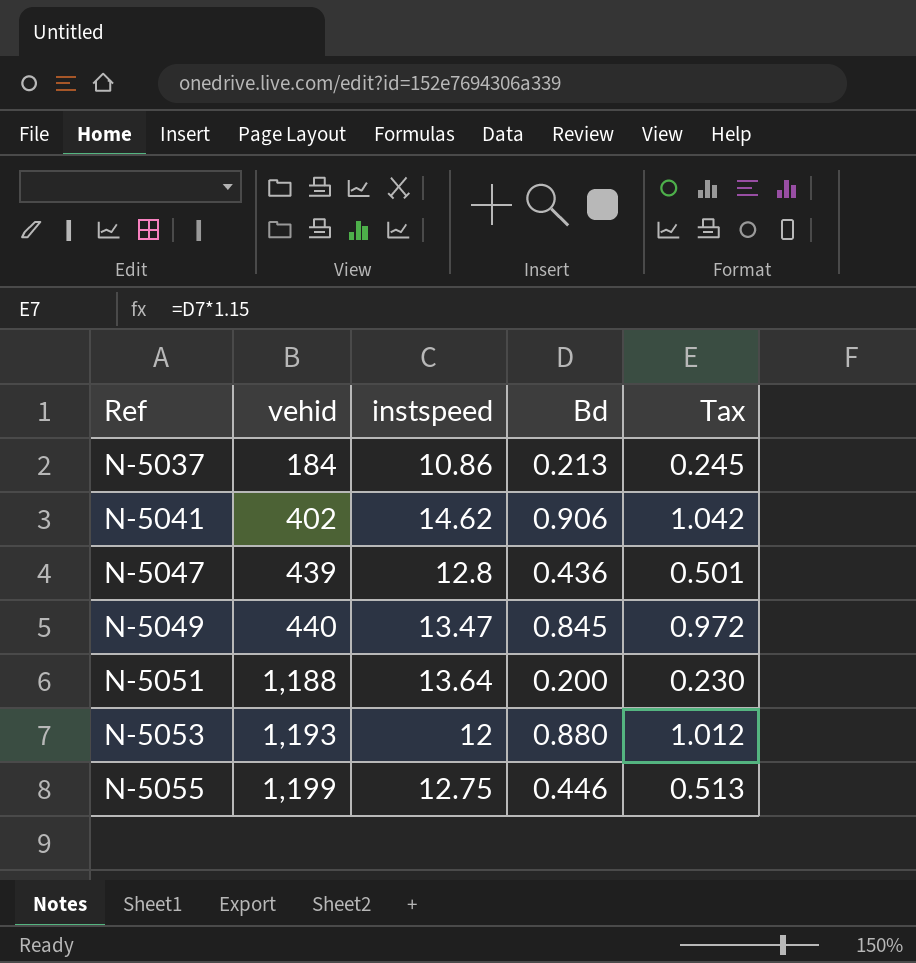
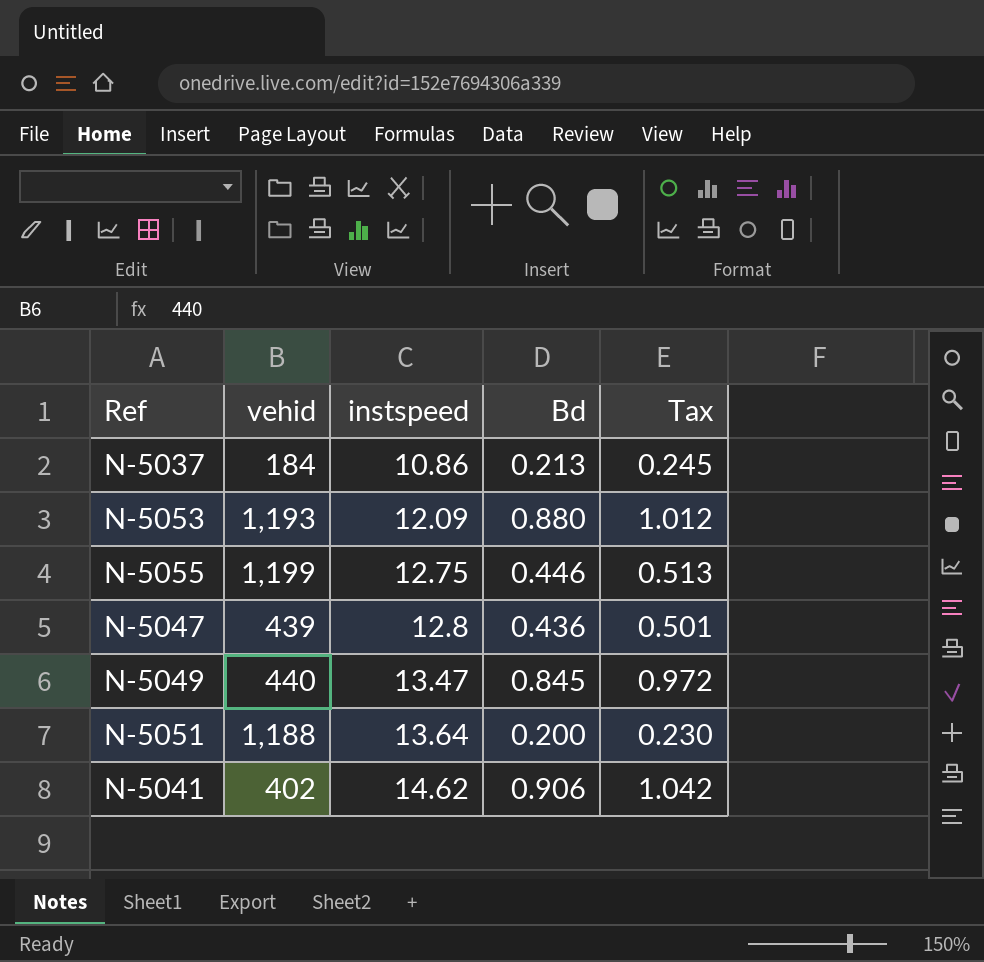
row order: Ref ascending -> instspeed ascending
N-5053 | instspeed: 12 -> 12.09

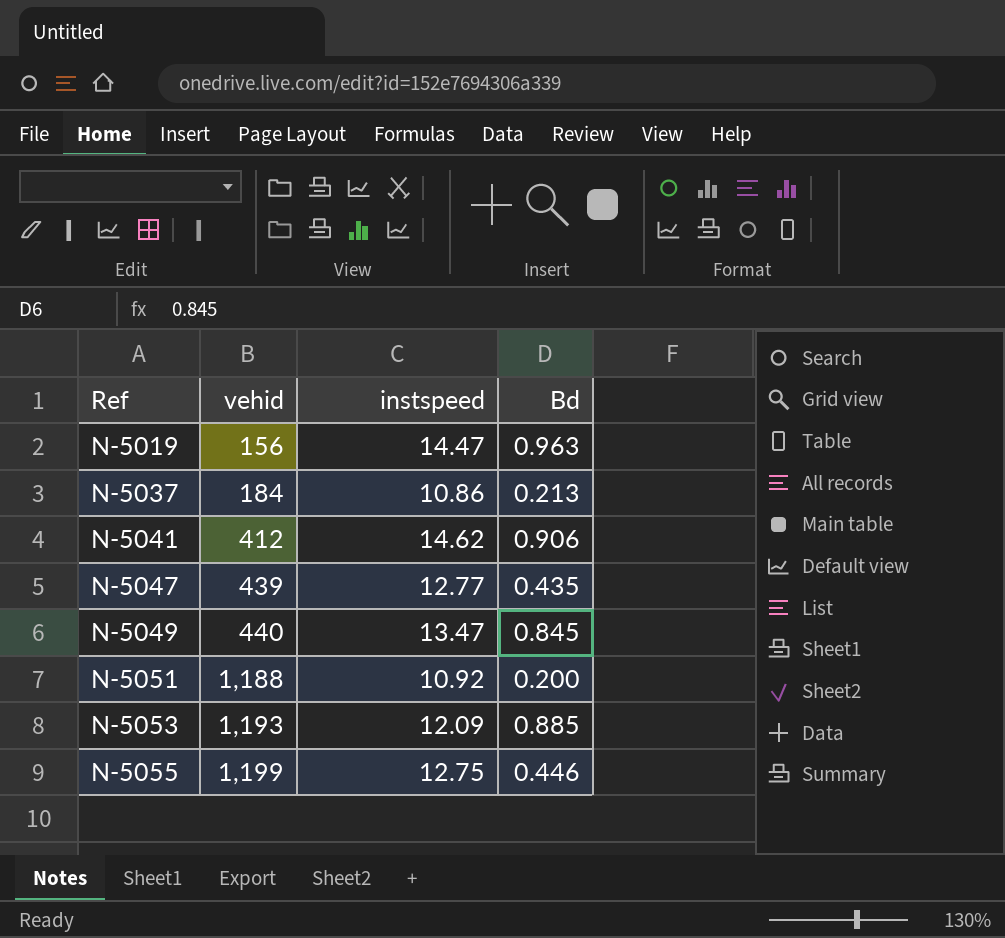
row order: instspeed ascending -> Ref ascending
column Tax | formula: [Bd] * 1.15 -> none
row N-5019: none -> 156 | 14.47 | 0.963
N-5041 | vehid: 402 -> 412
N-5047 | instspeed: 12.8 -> 12.77
N-5047 | Bd: 0.436 -> 0.435
N-5051 | instspeed: 13.64 -> 10.92
N-5053 | Bd: 0.880 -> 0.885

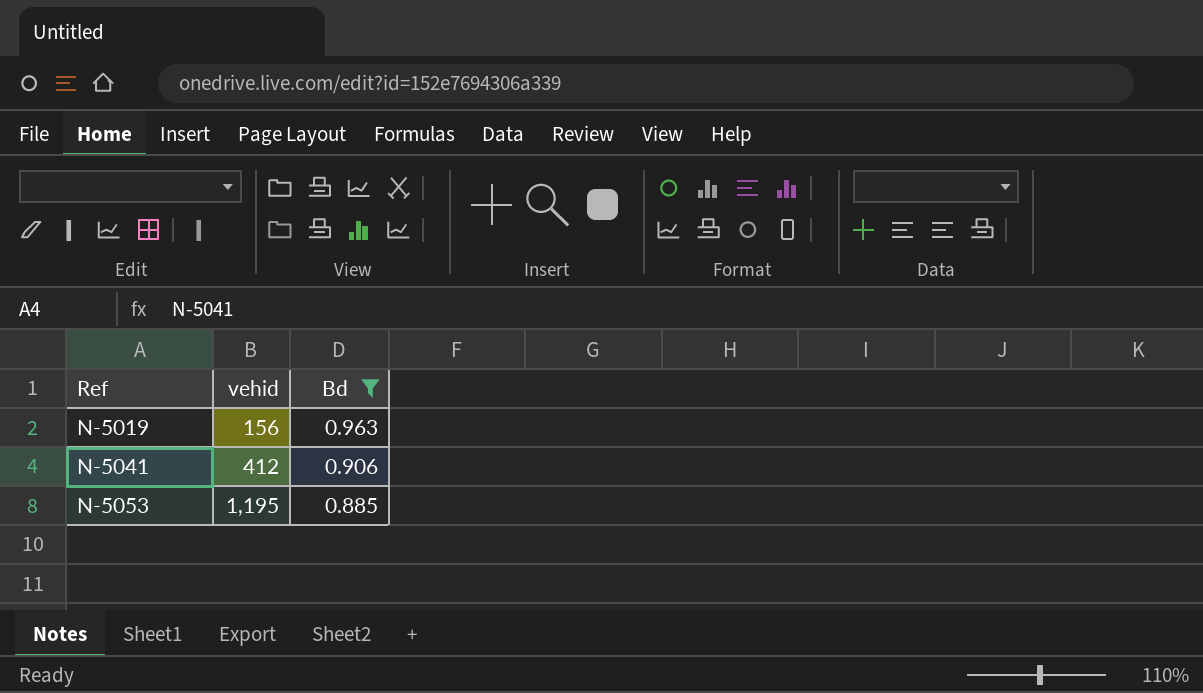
filter: none -> Bd >= 0.885
column instspeed | position: 3 -> none
N-5053 | vehid: 1,193 -> 1,195

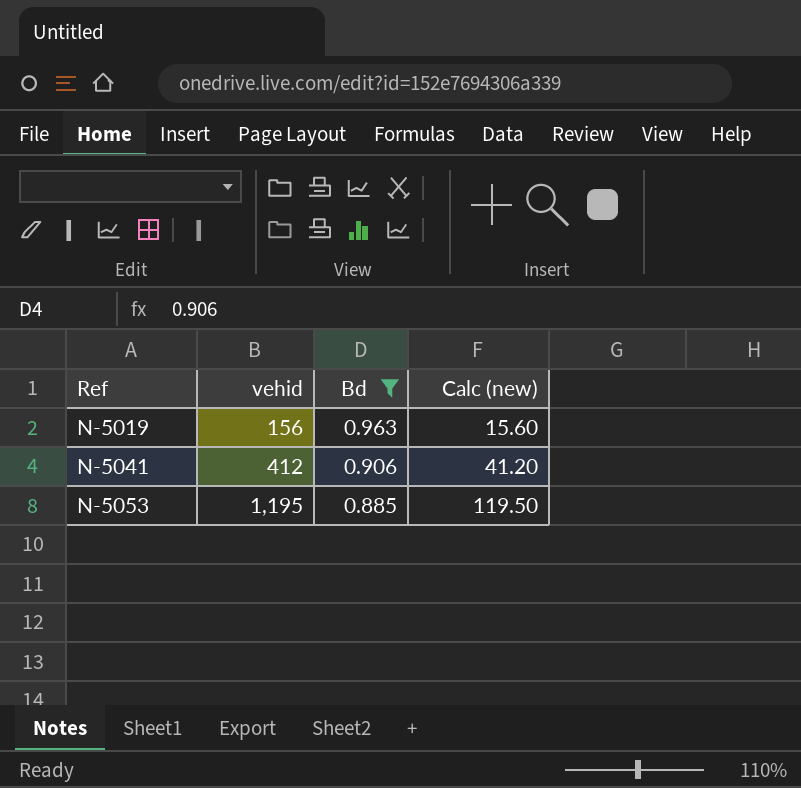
column Calc (new) | formula: none -> [vehid] * 0.1

